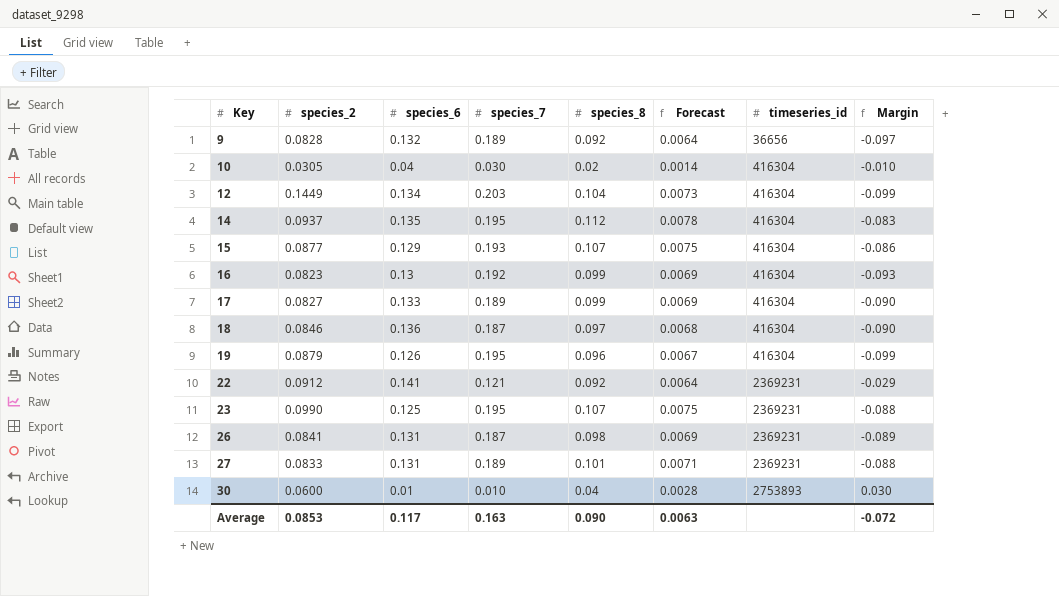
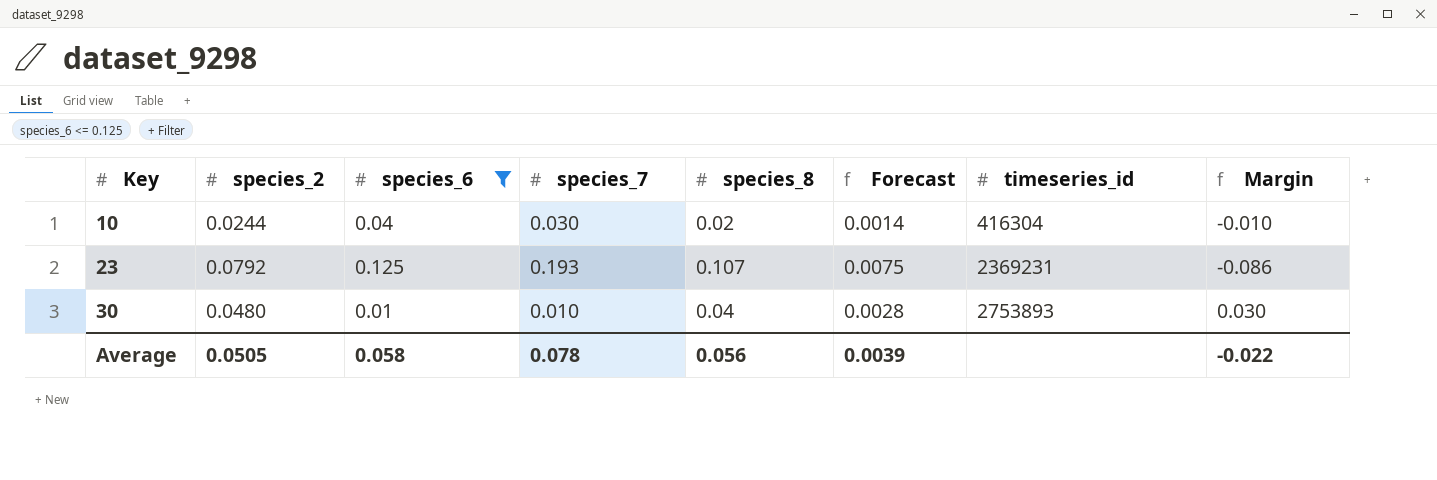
filter: none -> species_6 <= 0.125
10 | species_2: 0.0305 -> 0.0244
23 | species_2: 0.0990 -> 0.0792
23 | species_7: 0.195 -> 0.193
23 | Margin: -0.088 -> -0.086
30 | species_2: 0.0600 -> 0.0480
Average | species_2: 0.0853 -> 0.0505
Average | species_6: 0.117 -> 0.058
Average | species_7: 0.163 -> 0.078
Average | species_8: 0.090 -> 0.056
Average | Forecast: 0.0063 -> 0.0039
Average | Margin: -0.072 -> -0.022

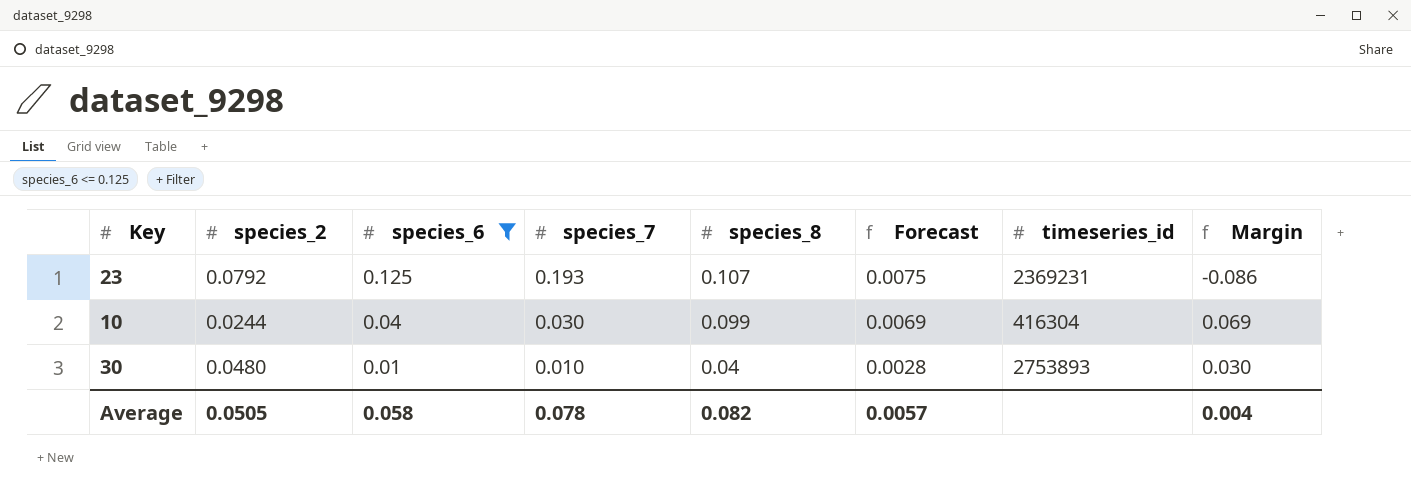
row order: Key ascending -> species_6 descending
10 | species_8: 0.02 -> 0.099
10 | Forecast: 0.0014 -> 0.0069
10 | Margin: -0.010 -> 0.069
Average | species_8: 0.056 -> 0.082
Average | Forecast: 0.0039 -> 0.0057
Average | Margin: -0.022 -> 0.004

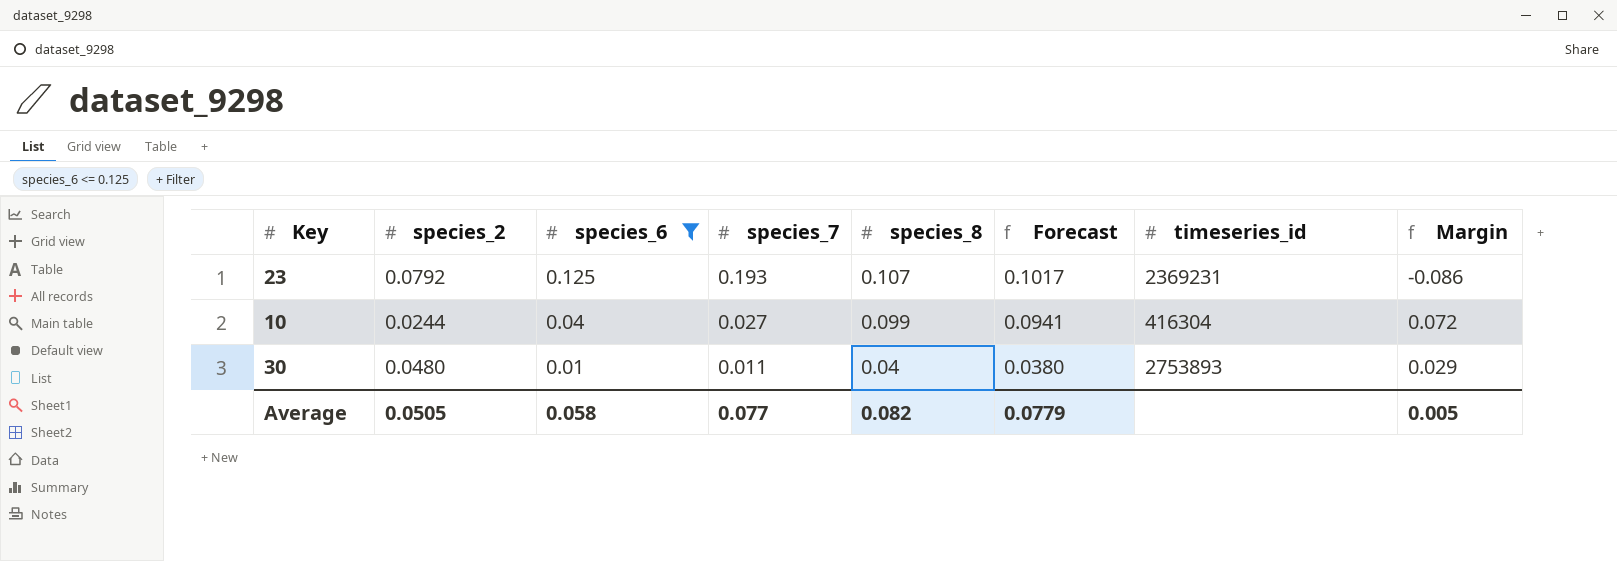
column Forecast | formula: [species_8] * 0.07 -> [species_8] * 0.95
10 | species_7: 0.030 -> 0.027
10 | Margin: 0.069 -> 0.072
30 | species_7: 0.010 -> 0.011
30 | Margin: 0.030 -> 0.029
Average | species_7: 0.078 -> 0.077
Average | Forecast: 0.0057 -> 0.0779
Average | Margin: 0.004 -> 0.005

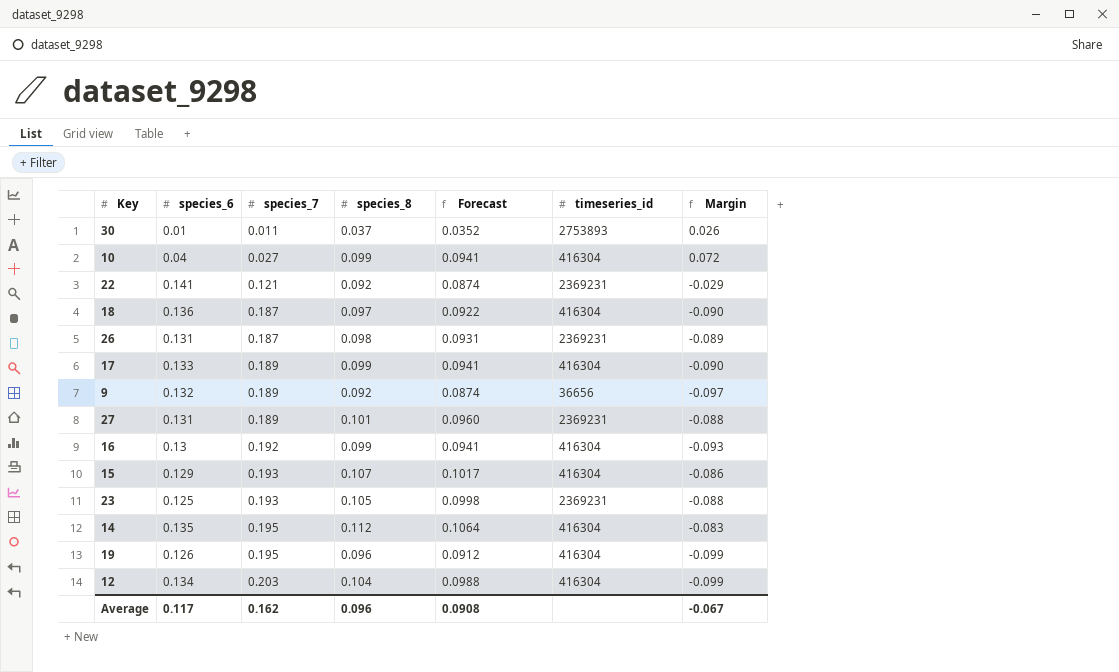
filter: species_6 <= 0.125 -> none
row order: species_6 descending -> species_7 ascending
column species_2 | position: 2 -> none
30 | species_8: 0.04 -> 0.037
30 | Forecast: 0.0380 -> 0.0352
30 | Margin: 0.029 -> 0.026
23 | species_8: 0.107 -> 0.105
23 | Forecast: 0.1017 -> 0.0998
23 | Margin: -0.086 -> -0.088
Average | species_6: 0.058 -> 0.117
Average | species_7: 0.077 -> 0.162
Average | species_8: 0.082 -> 0.096
Average | Forecast: 0.0779 -> 0.0908
Average | Margin: 0.005 -> -0.067

